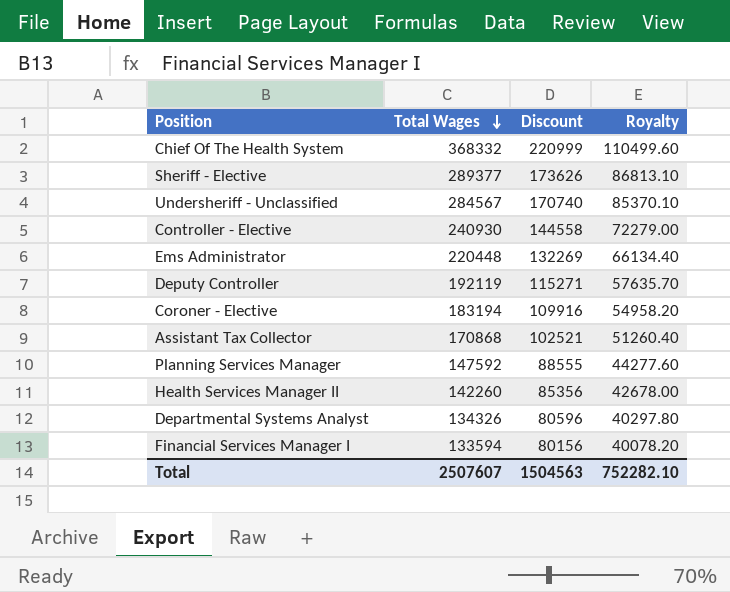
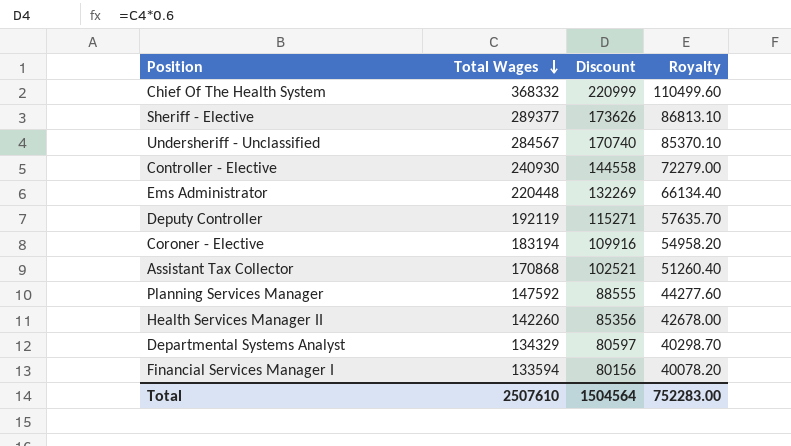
Departmental Systems Analyst | Total Wages: 134326 -> 134329
Departmental Systems Analyst | Discount: 80596 -> 80597
Departmental Systems Analyst | Royalty: 40297.80 -> 40298.70
Total | Total Wages: 2507607 -> 2507610
Total | Discount: 1504563 -> 1504564
Total | Royalty: 752282.10 -> 752283.00

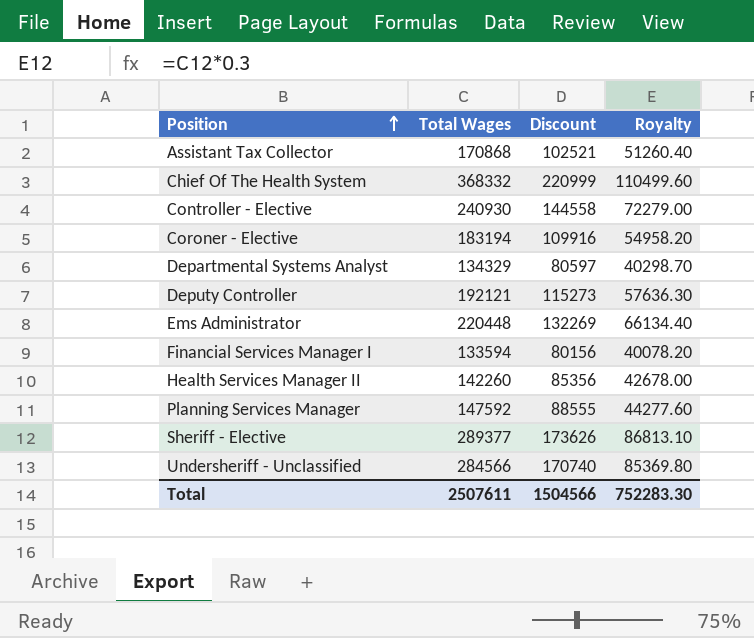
row order: Total Wages descending -> Position ascending
Deputy Controller | Total Wages: 192119 -> 192121
Deputy Controller | Discount: 115271 -> 115273
Deputy Controller | Royalty: 57635.70 -> 57636.30
Undersheriff - Unclassified | Total Wages: 284567 -> 284566
Undersheriff - Unclassified | Royalty: 85370.10 -> 85369.80
Total | Total Wages: 2507610 -> 2507611
Total | Discount: 1504564 -> 1504566
Total | Royalty: 752283.00 -> 752283.30

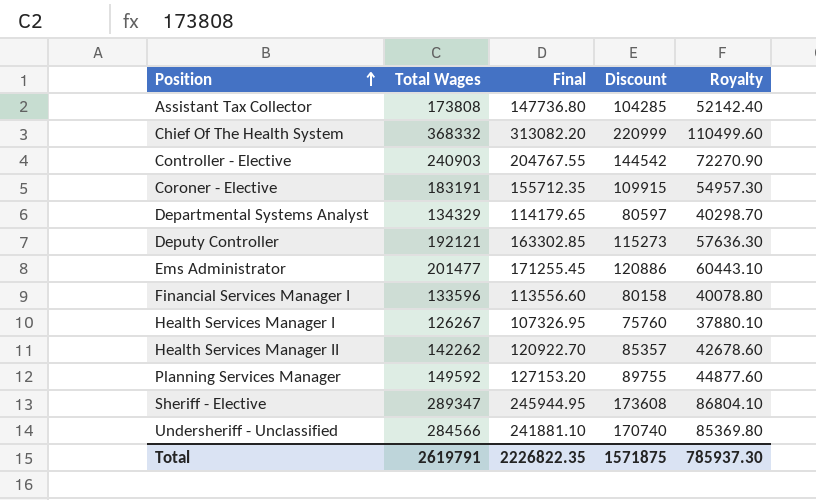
column Final | formula: none -> [Total Wages] * 0.85
Assistant Tax Collector | Total Wages: 170868 -> 173808
Assistant Tax Collector | Discount: 102521 -> 104285
Assistant Tax Collector | Royalty: 51260.40 -> 52142.40
Controller - Elective | Total Wages: 240930 -> 240903
Controller - Elective | Discount: 144558 -> 144542
Controller - Elective | Royalty: 72279.00 -> 72270.90
Coroner - Elective | Total Wages: 183194 -> 183191
Coroner - Elective | Discount: 109916 -> 109915
Coroner - Elective | Royalty: 54958.20 -> 54957.30
Ems Administrator | Total Wages: 220448 -> 201477
Ems Administrator | Discount: 132269 -> 120886
Ems Administrator | Royalty: 66134.40 -> 60443.10
Financial Services Manager I | Total Wages: 133594 -> 133596
Financial Services Manager I | Discount: 80156 -> 80158
Financial Services Manager I | Royalty: 40078.20 -> 40078.80
row Health Services Manager I: none -> 126267 | 107326.95 | 75760 | 37880.10
Health Services Manager II | Total Wages: 142260 -> 142262
Health Services Manager II | Discount: 85356 -> 85357
Health Services Manager II | Royalty: 42678.00 -> 42678.60
Planning Services Manager | Total Wages: 147592 -> 149592
Planning Services Manager | Discount: 88555 -> 89755
Planning Services Manager | Royalty: 44277.60 -> 44877.60
Sheriff - Elective | Total Wages: 289377 -> 289347
Sheriff - Elective | Discount: 173626 -> 173608
Sheriff - Elective | Royalty: 86813.10 -> 86804.10
Total | Total Wages: 2507611 -> 2619791
Total | Discount: 1504566 -> 1571875
Total | Royalty: 752283.30 -> 785937.30

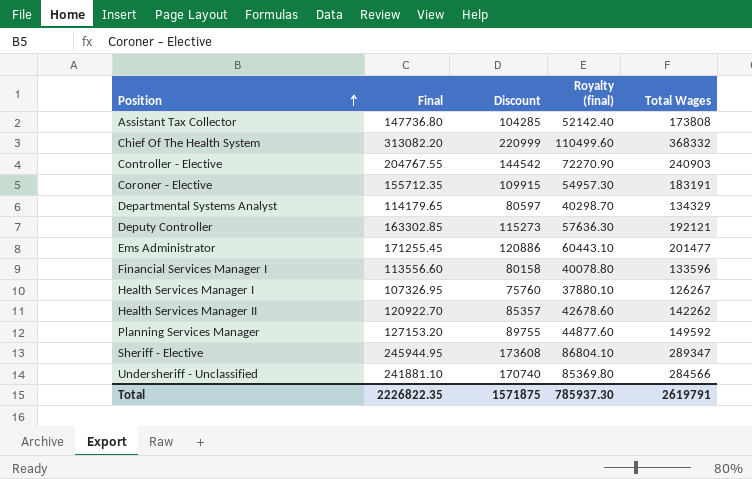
column name: Royalty -> Royalty (final)
column Total Wages | position: 2 -> 5

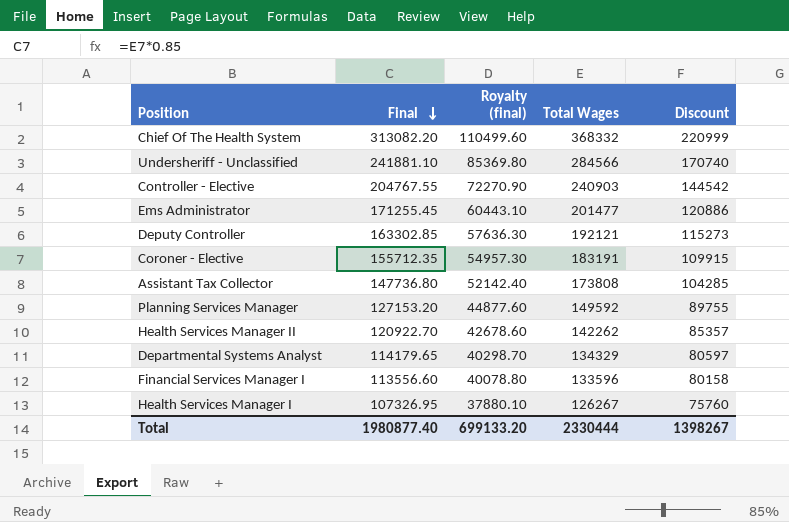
row order: Position ascending -> Final descending
column Discount | position: 3 -> 5
row Sheriff - Elective: 245944.95 | 173608 | 86804.10 | 289347 -> none
Total | Final: 2226822.35 -> 1980877.40
Total | Royalty (final): 785937.30 -> 699133.20
Total | Total Wages: 2619791 -> 2330444
Total | Discount: 1571875 -> 1398267

